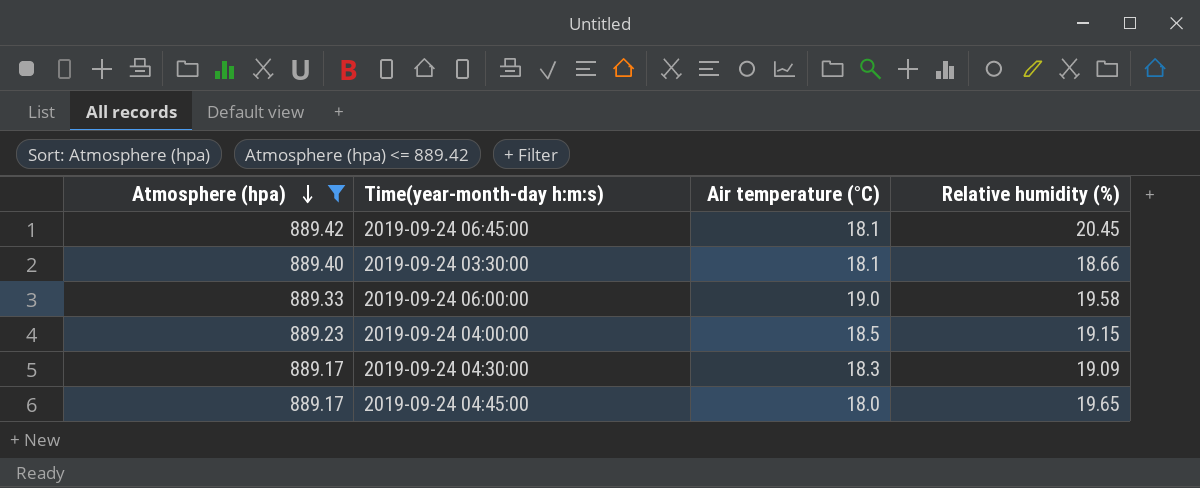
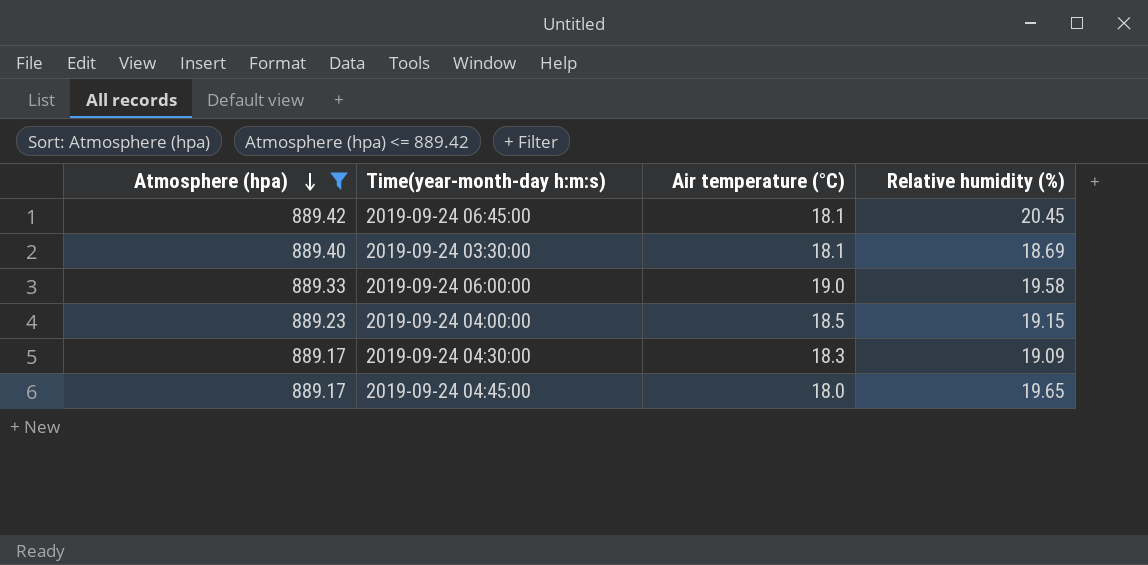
2019-09-24 03:30:00 | Relative humidity (%): 18.66 -> 18.69

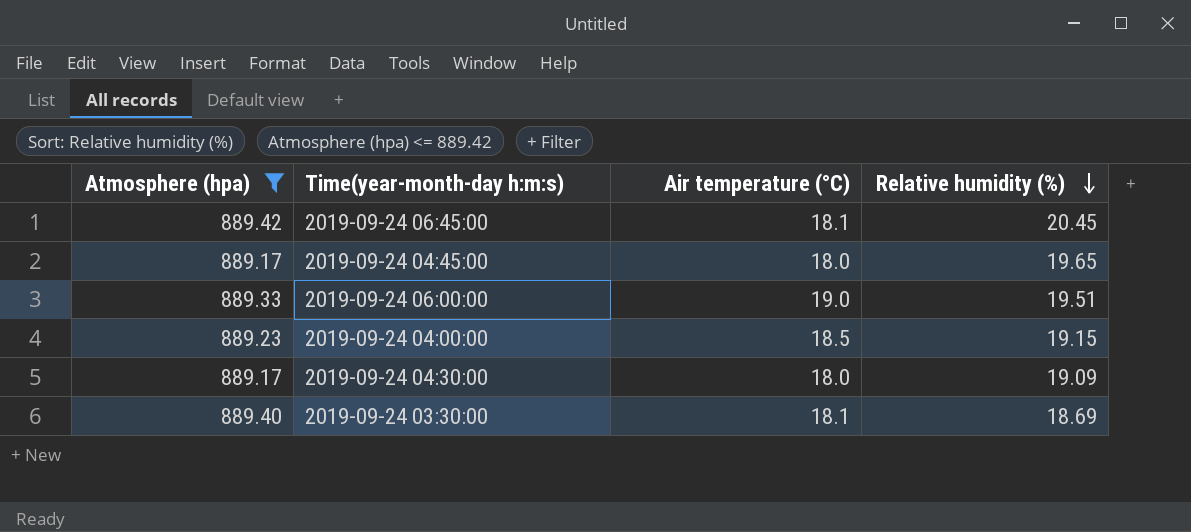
row order: Atmosphere (hpa) descending -> Relative humidity (%) descending
2019-09-24 06:00:00 | Relative humidity (%): 19.58 -> 19.51
2019-09-24 04:30:00 | Air temperature (°C): 18.3 -> 18.0

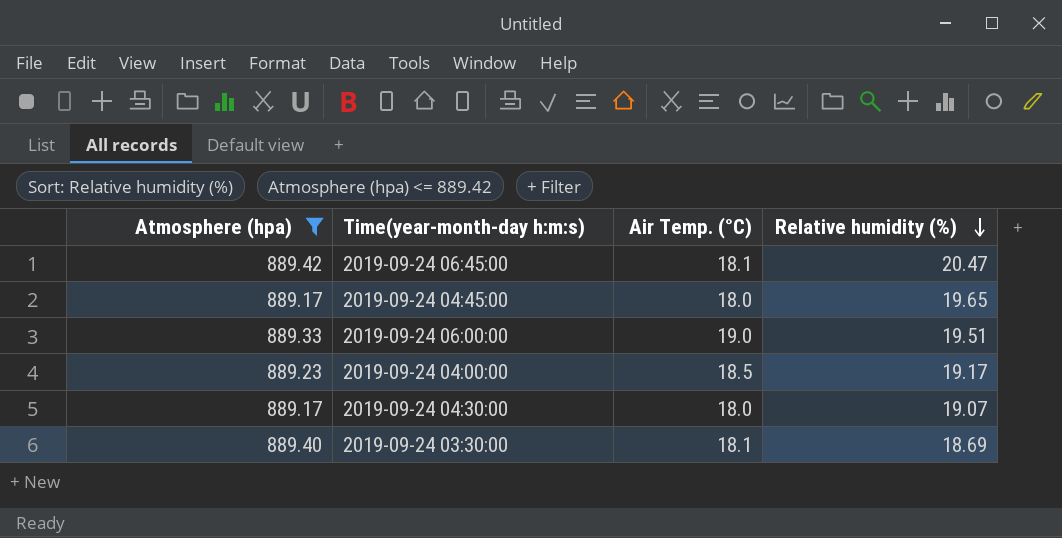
column name: Air temperature (°C) -> Air Temp. (°C)
2019-09-24 06:45:00 | Relative humidity (%): 20.45 -> 20.47
2019-09-24 04:00:00 | Relative humidity (%): 19.15 -> 19.17
2019-09-24 04:30:00 | Relative humidity (%): 19.09 -> 19.07

